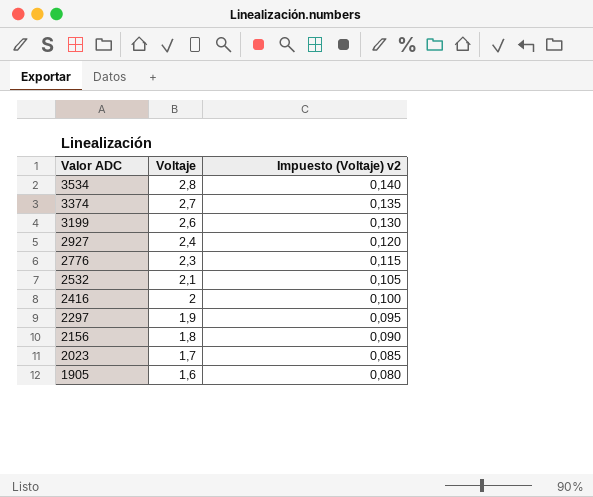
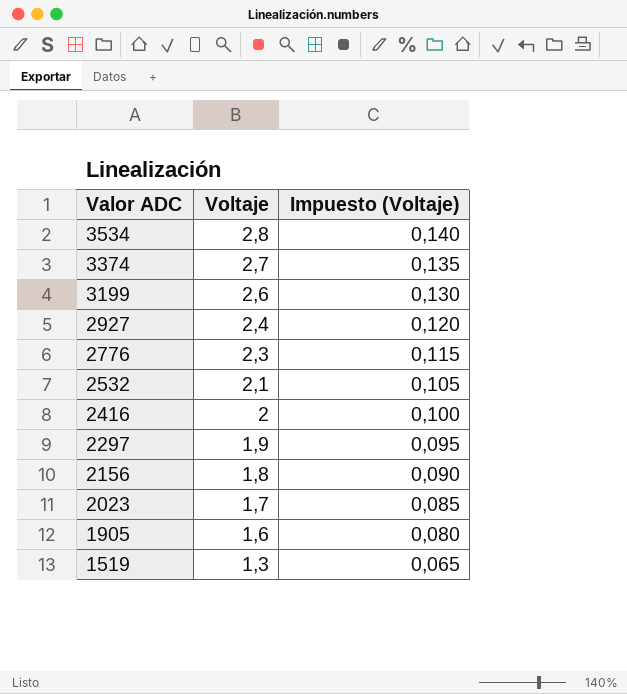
column name: Impuesto (Voltaje) v2 -> Impuesto (Voltaje)
row 1519: none -> 1,3 | 0,065

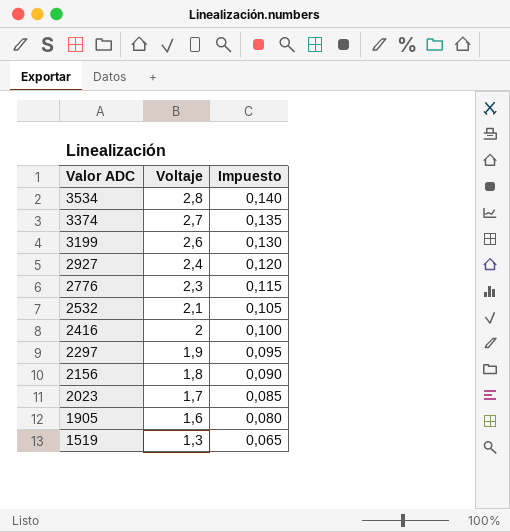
column name: Impuesto (Voltaje) -> Impuesto

